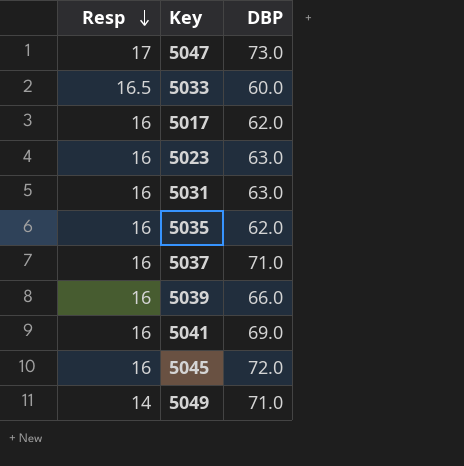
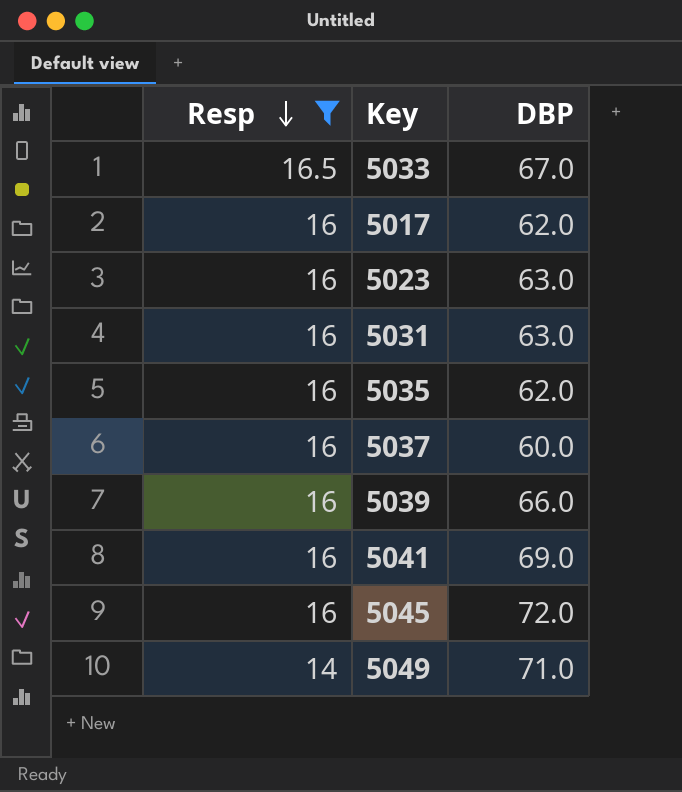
filter: none -> Resp != 17
5033 | DBP: 60.0 -> 67.0
5037 | DBP: 71.0 -> 60.0

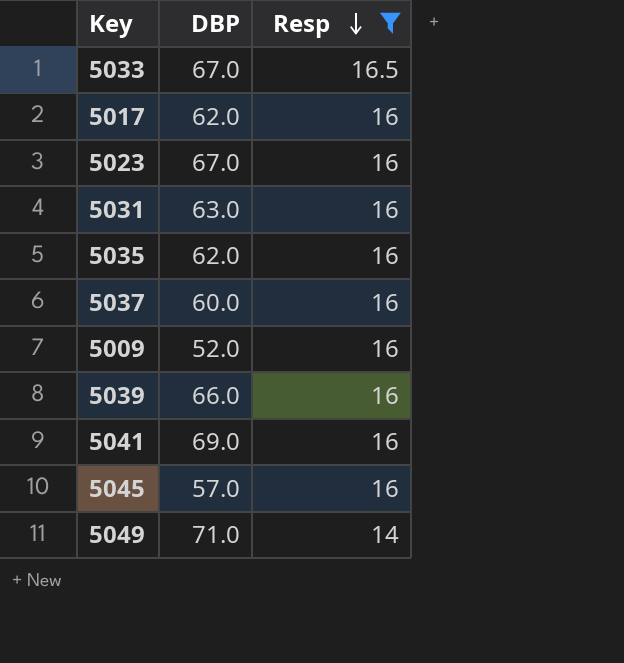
column Resp | position: 1 -> 3
5023 | DBP: 63.0 -> 67.0
row 5009: none -> 52.0 | 16
5045 | DBP: 72.0 -> 57.0

